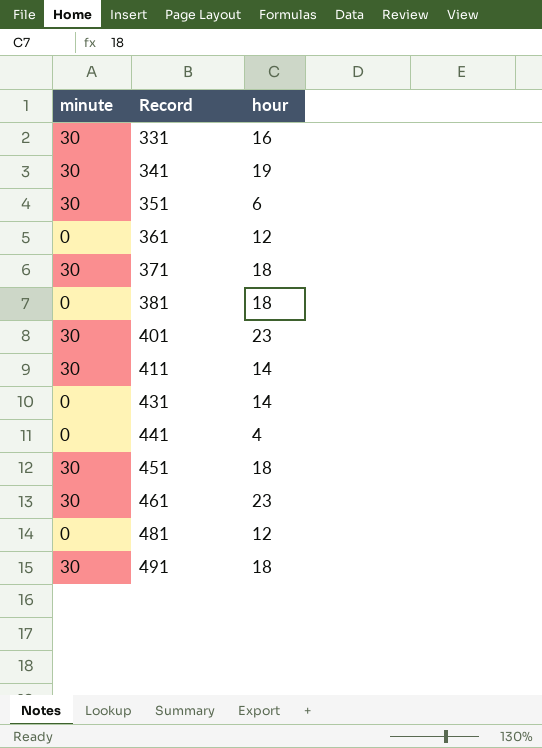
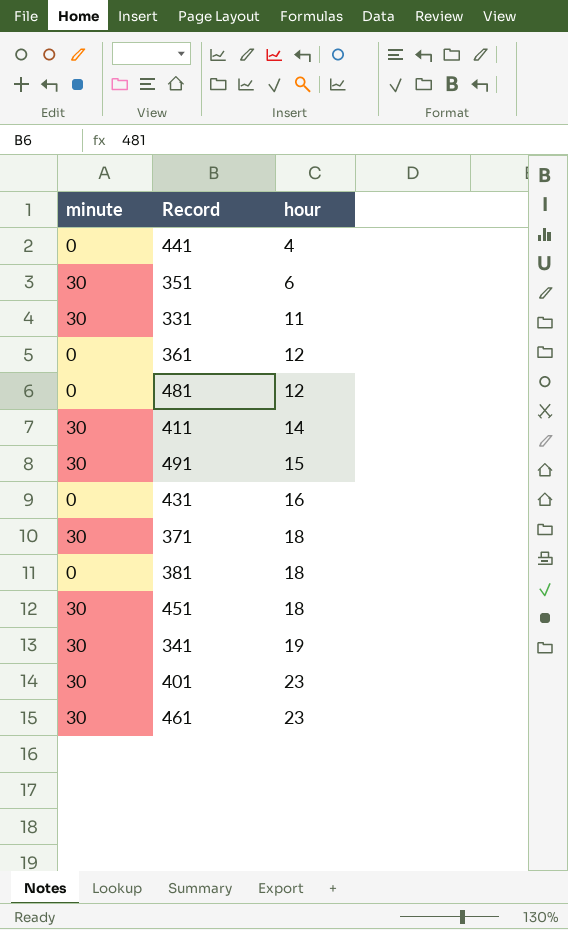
row order: Record ascending -> hour ascending
331 | hour: 16 -> 11
491 | hour: 18 -> 15
431 | hour: 14 -> 16

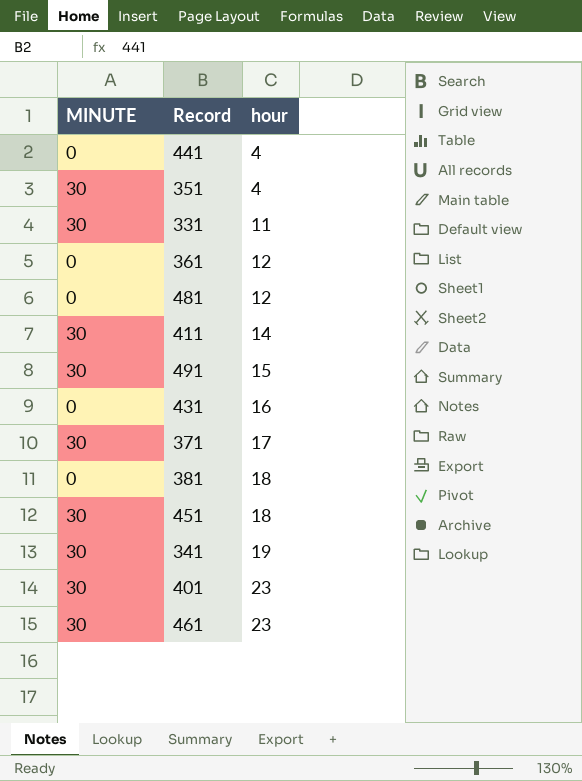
column name: minute -> MINUTE
351 | hour: 6 -> 4
371 | hour: 18 -> 17

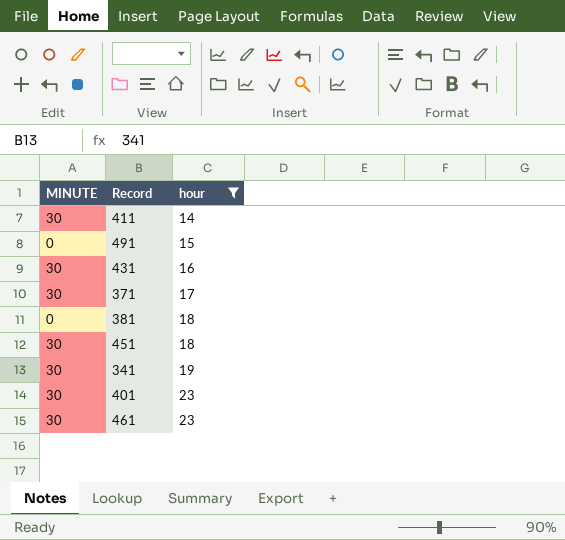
filter: none -> hour >= 14
491 | MINUTE: 30 -> 0
431 | MINUTE: 0 -> 30

